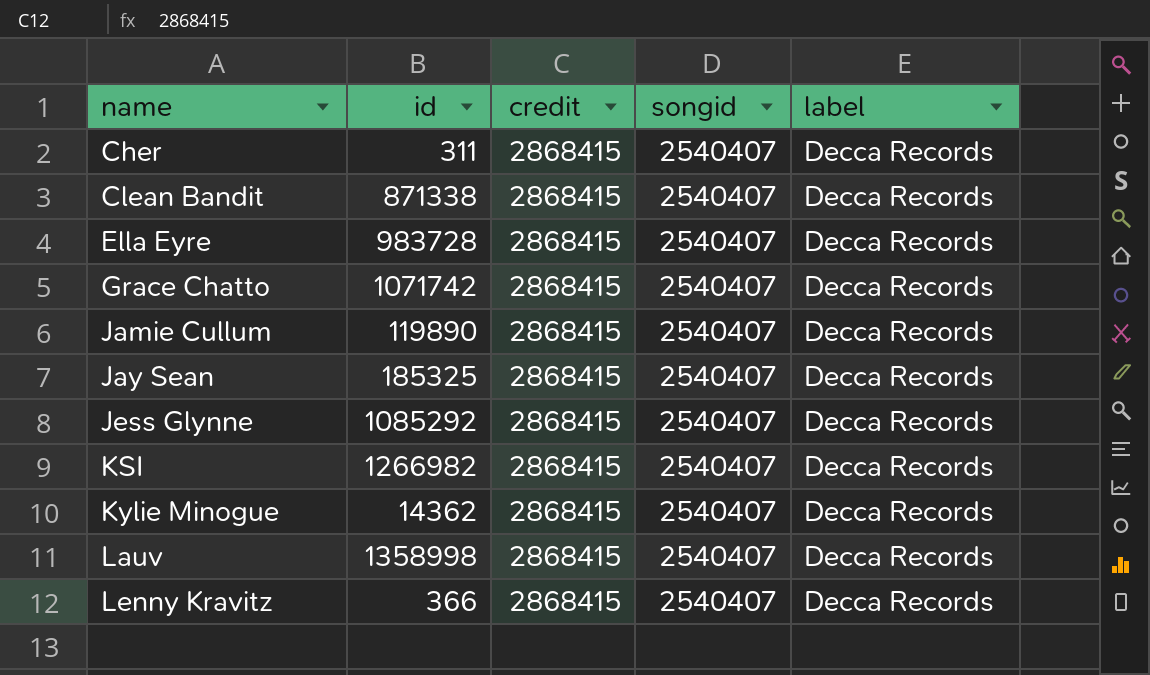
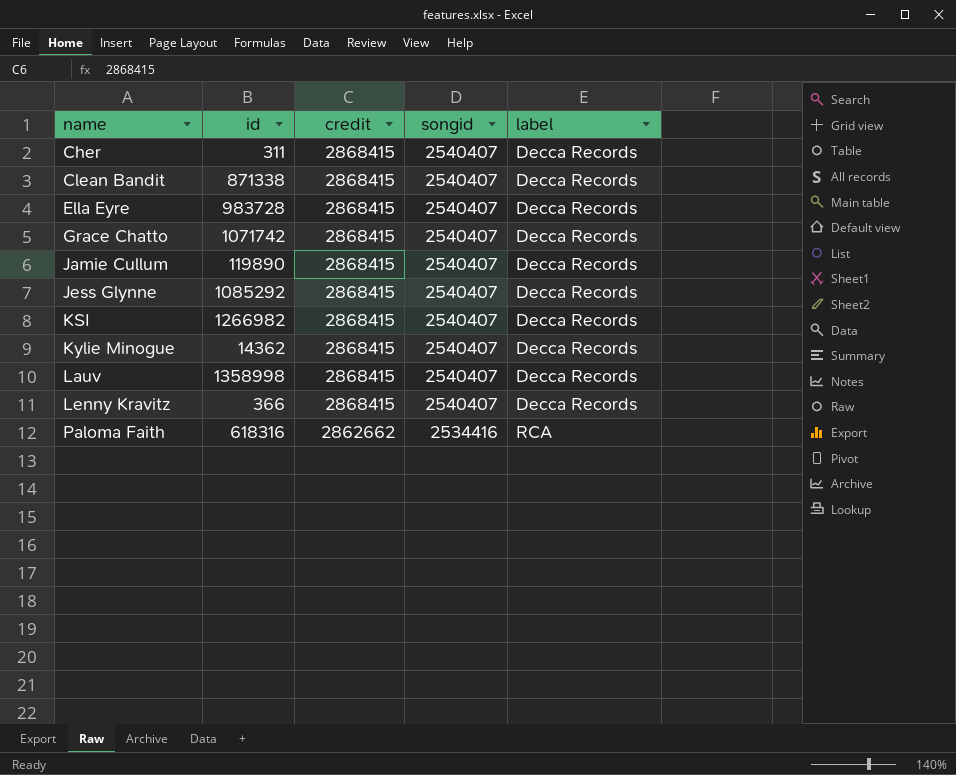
row Jay Sean: 185325 | 2868415 | 2540407 | Decca Records -> none
row Paloma Faith: none -> 618316 | 2862662 | 2534416 | RCA

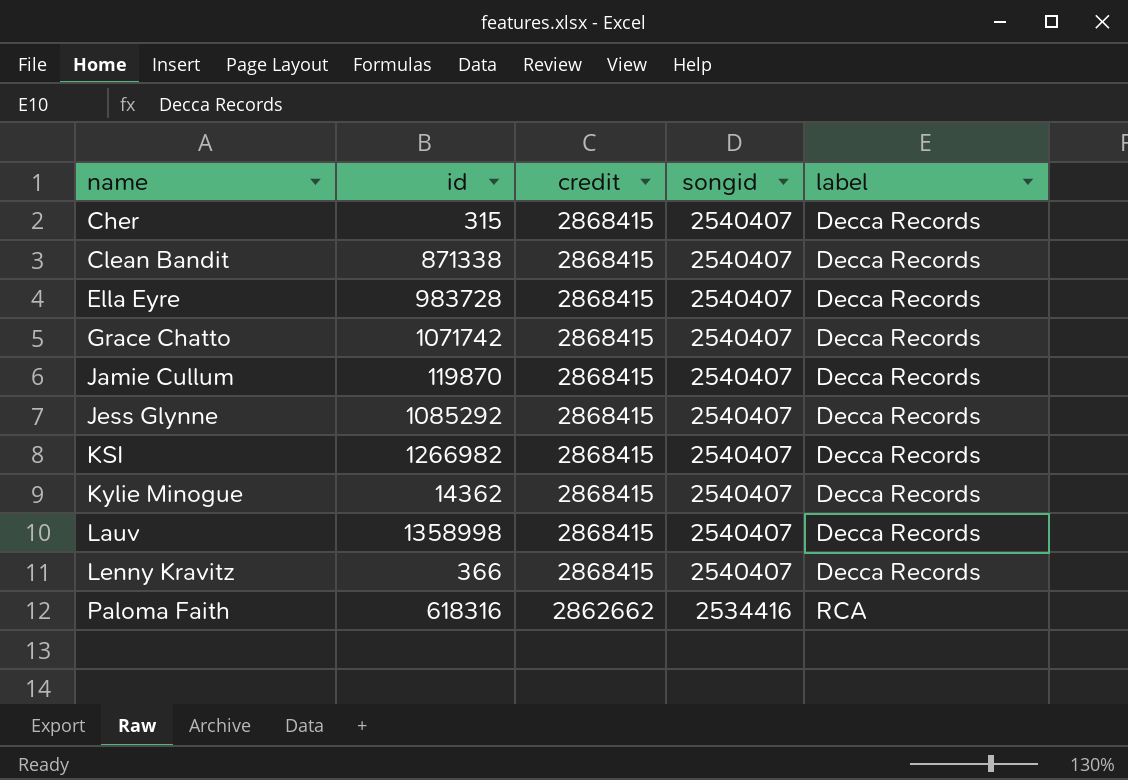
Cher | id: 311 -> 315
Jamie Cullum | id: 119890 -> 119870

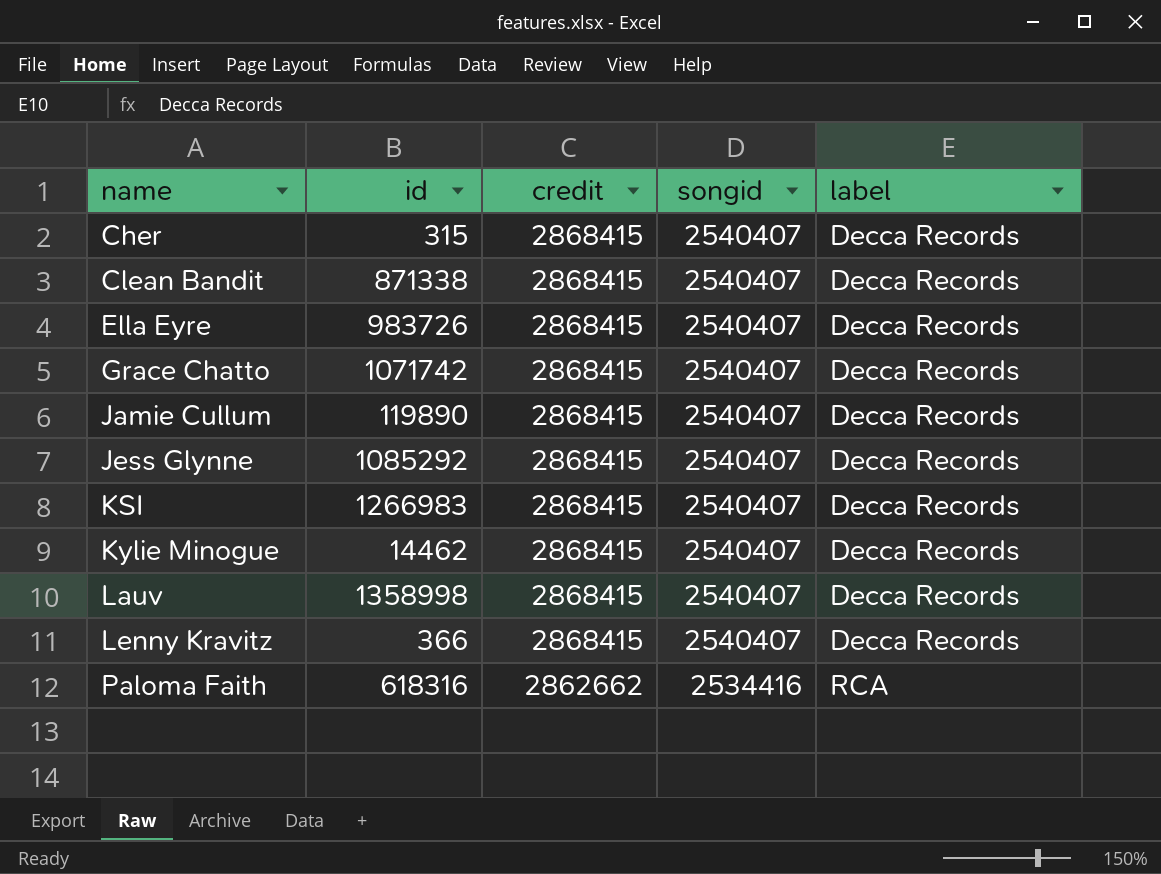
Ella Eyre | id: 983728 -> 983726
Jamie Cullum | id: 119870 -> 119890
KSI | id: 1266982 -> 1266983
Kylie Minogue | id: 14362 -> 14462

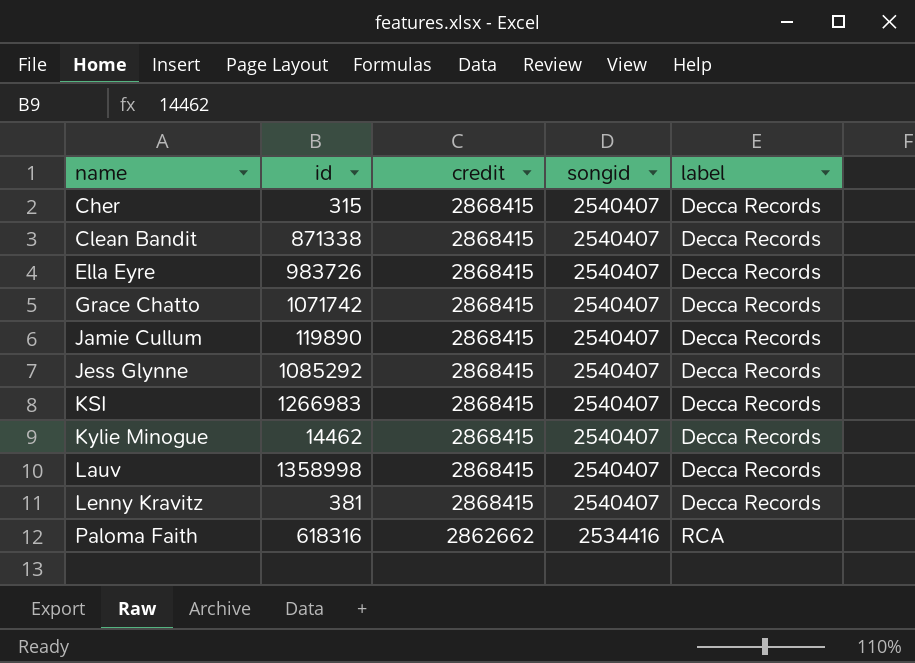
Lenny Kravitz | id: 366 -> 381

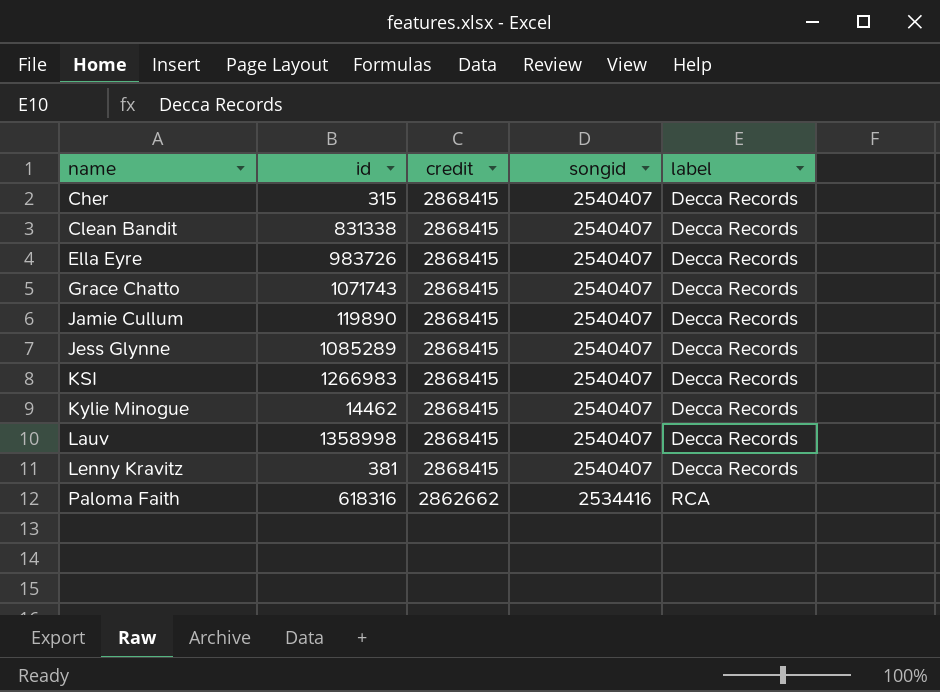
Clean Bandit | id: 871338 -> 831338
Grace Chatto | id: 1071742 -> 1071743
Jess Glynne | id: 1085292 -> 1085289

